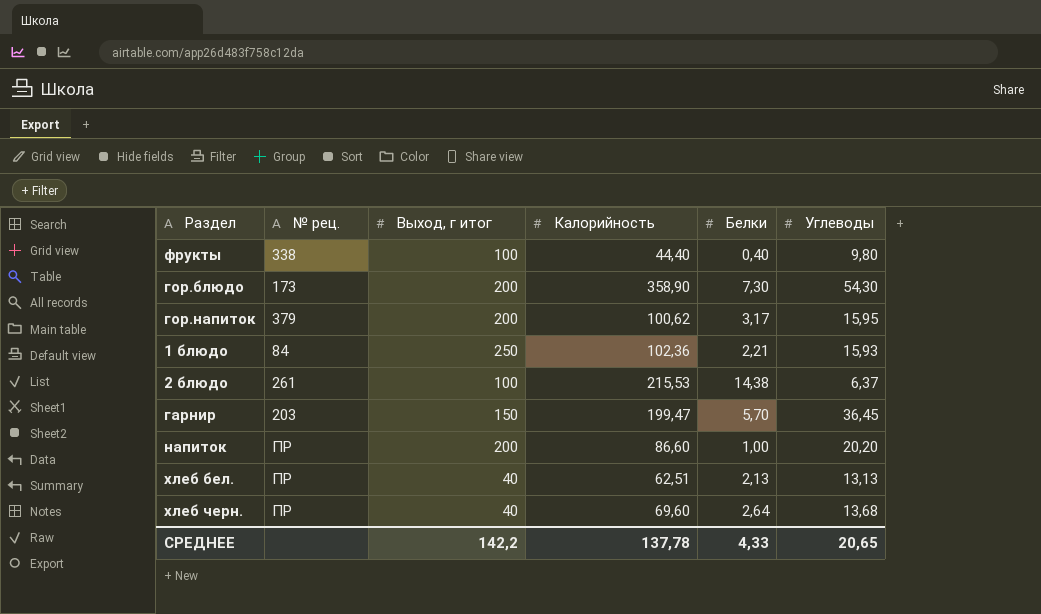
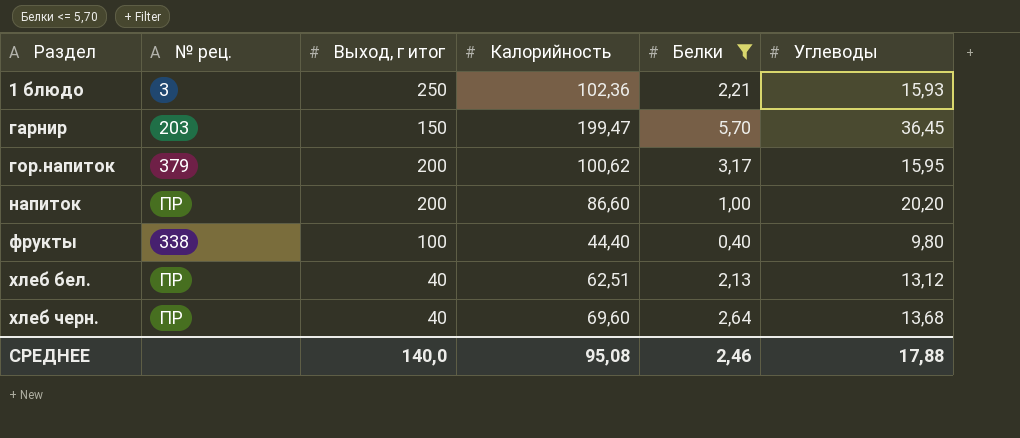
filter: none -> Белки <= 5,70
row order: none -> Раздел ascending
1 блюдо | № рец.: 84 -> 3
хлеб бел. | Углеводы: 13,13 -> 13,12
СРЕДНЕЕ | Выход, г итог: 142,2 -> 140,0
СРЕДНЕЕ | Калорийность: 137,78 -> 95,08
СРЕДНЕЕ | Белки: 4,33 -> 2,46
СРЕДНЕЕ | Углеводы: 20,65 -> 17,88

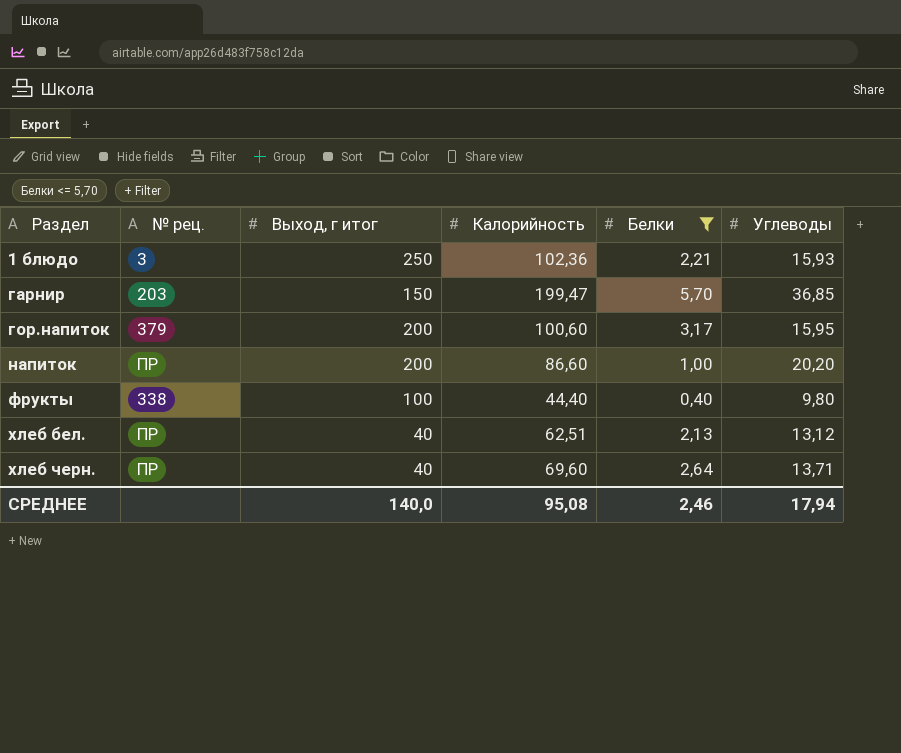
гарнир | Углеводы: 36,45 -> 36,85
гор.напиток | Калорийность: 100,62 -> 100,60
хлеб черн. | Углеводы: 13,68 -> 13,71
СРЕДНЕЕ | Углеводы: 17,88 -> 17,94

